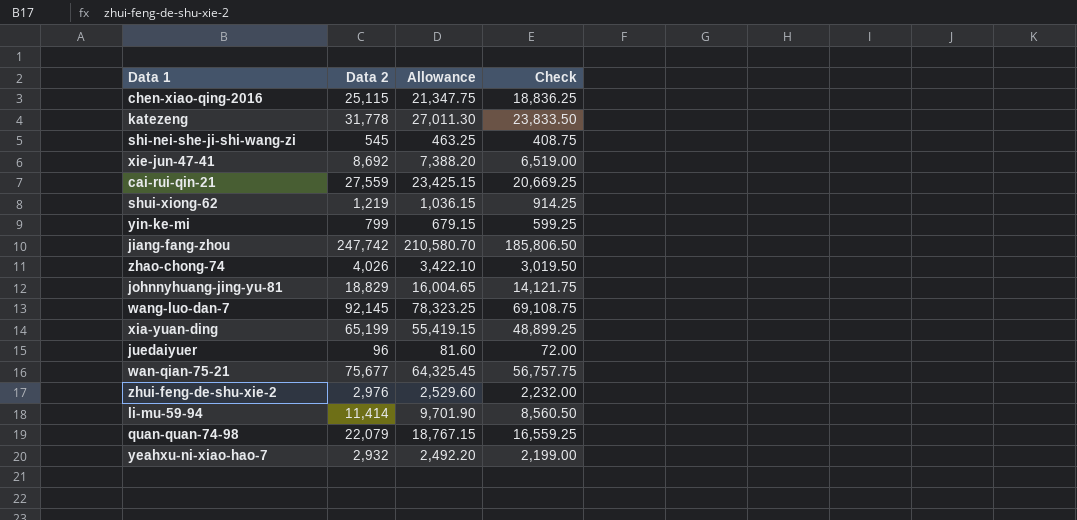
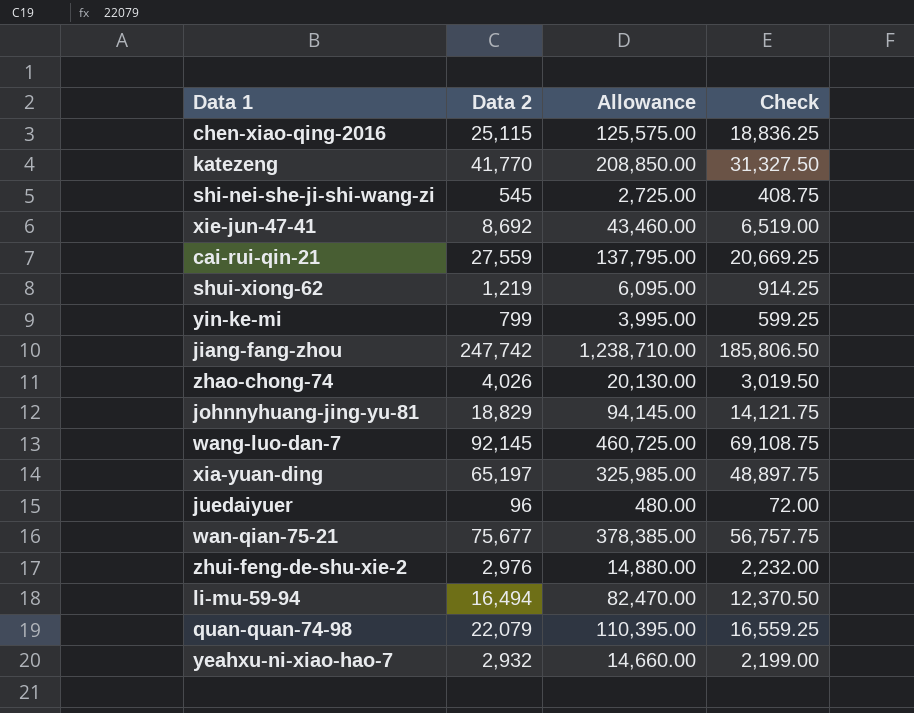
column Allowance | formula: [Data 2] * 0.85 -> [Data 2] * 5
katezeng | Data 2: 31,778 -> 41,770
katezeng | Check: 23,833.50 -> 31,327.50
xia-yuan-ding | Data 2: 65,199 -> 65,197
xia-yuan-ding | Check: 48,899.25 -> 48,897.75
li-mu-59-94 | Data 2: 11,414 -> 16,494
li-mu-59-94 | Check: 8,560.50 -> 12,370.50

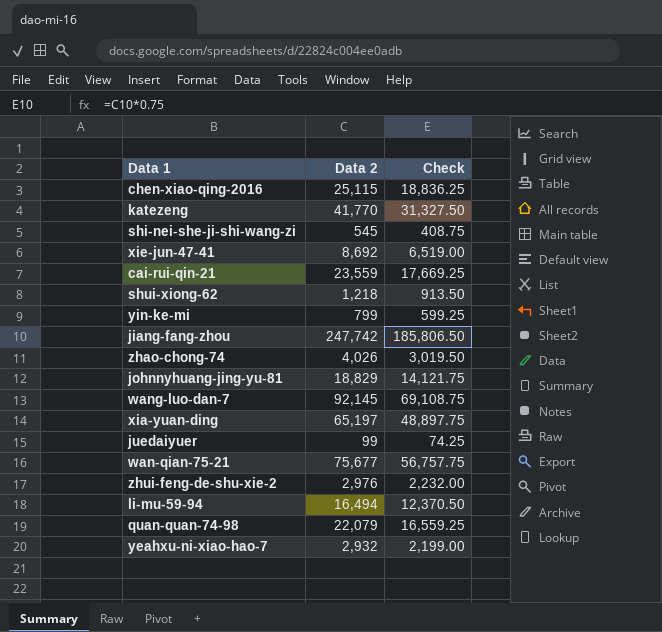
column Allowance | formula: [Data 2] * 5 -> none
cai-rui-qin-21 | Data 2: 27,559 -> 23,559
cai-rui-qin-21 | Check: 20,669.25 -> 17,669.25
shui-xiong-62 | Data 2: 1,219 -> 1,218
shui-xiong-62 | Check: 914.25 -> 913.50
juedaiyuer | Data 2: 96 -> 99
juedaiyuer | Check: 72.00 -> 74.25

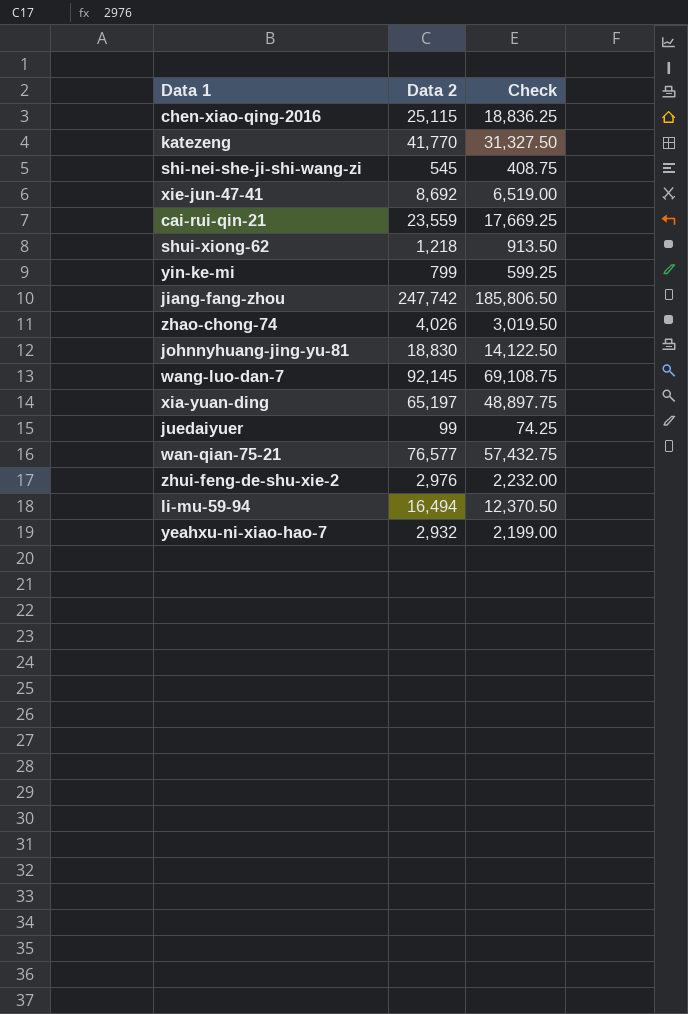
row quan-quan-74-98: 22,079 | 16,559.25 -> none
johnnyhuang-jing-yu-81 | Data 2: 18,829 -> 18,830
johnnyhuang-jing-yu-81 | Check: 14,121.75 -> 14,122.50
wan-qian-75-21 | Data 2: 75,677 -> 76,577
wan-qian-75-21 | Check: 56,757.75 -> 57,432.75

